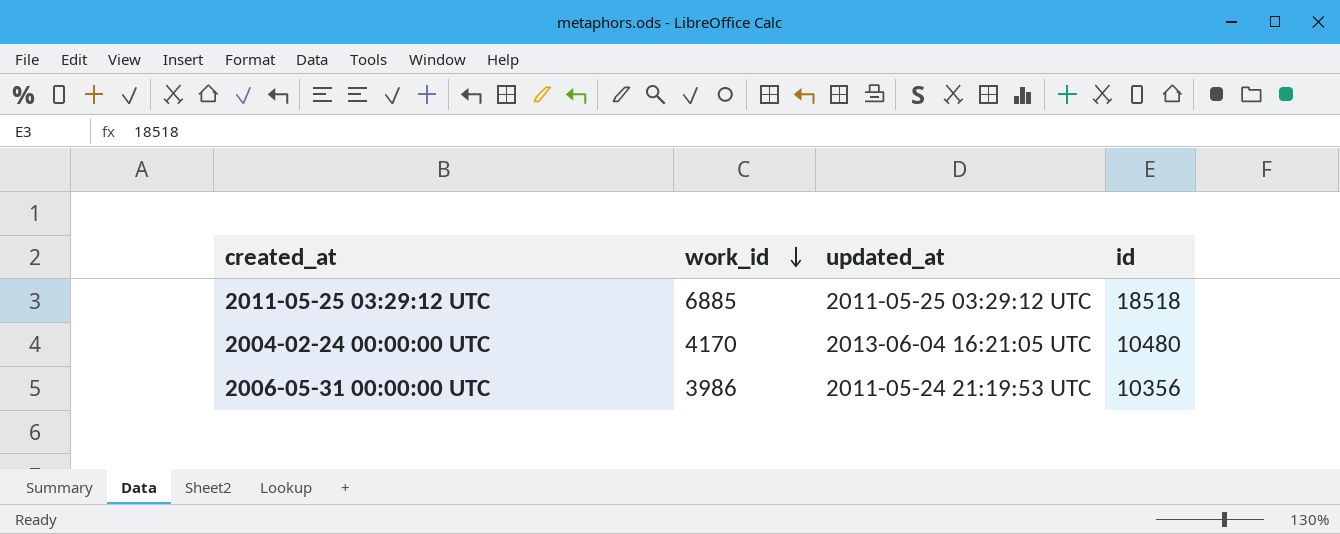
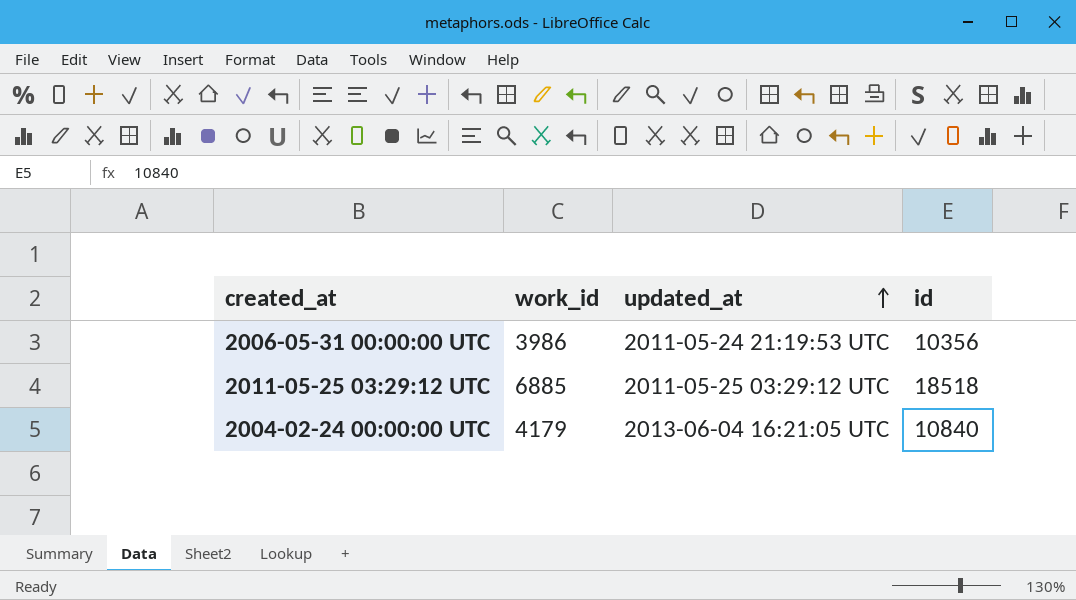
row order: work_id descending -> updated_at ascending
2004-02-24 00:00:00 UTC | work_id: 4170 -> 4179
2004-02-24 00:00:00 UTC | id: 10480 -> 10840

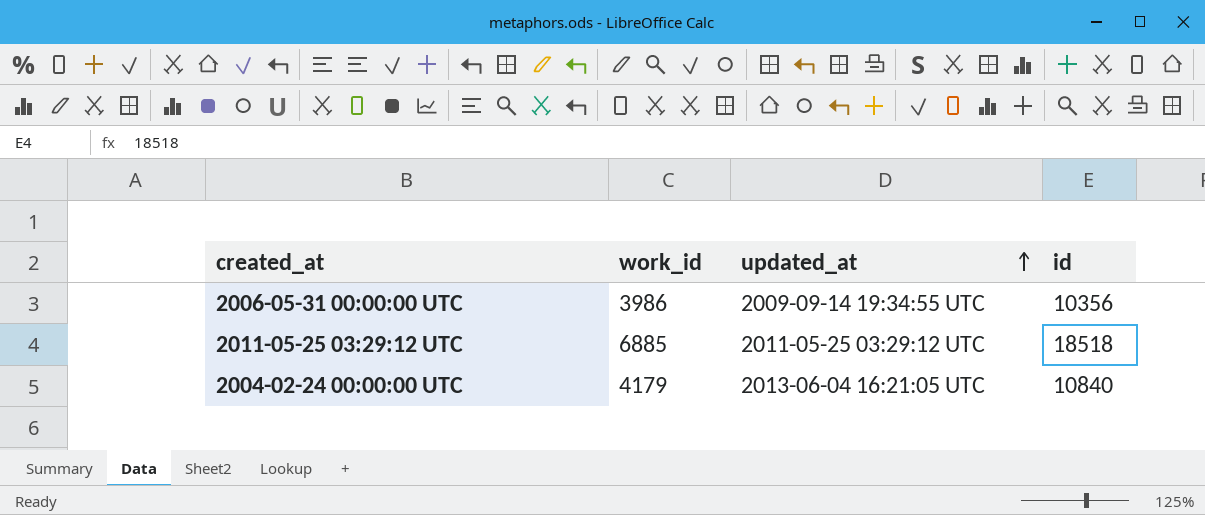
2006-05-31 00:00:00 UTC | updated_at: 2011-05-24 21:19:53 UTC -> 2009-09-14 19:34:55 UTC

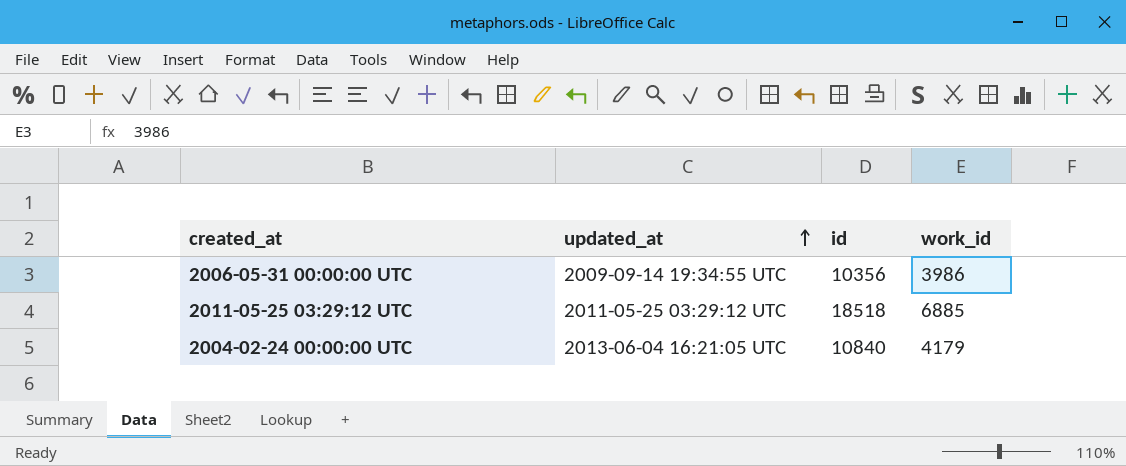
column work_id | position: 2 -> 4

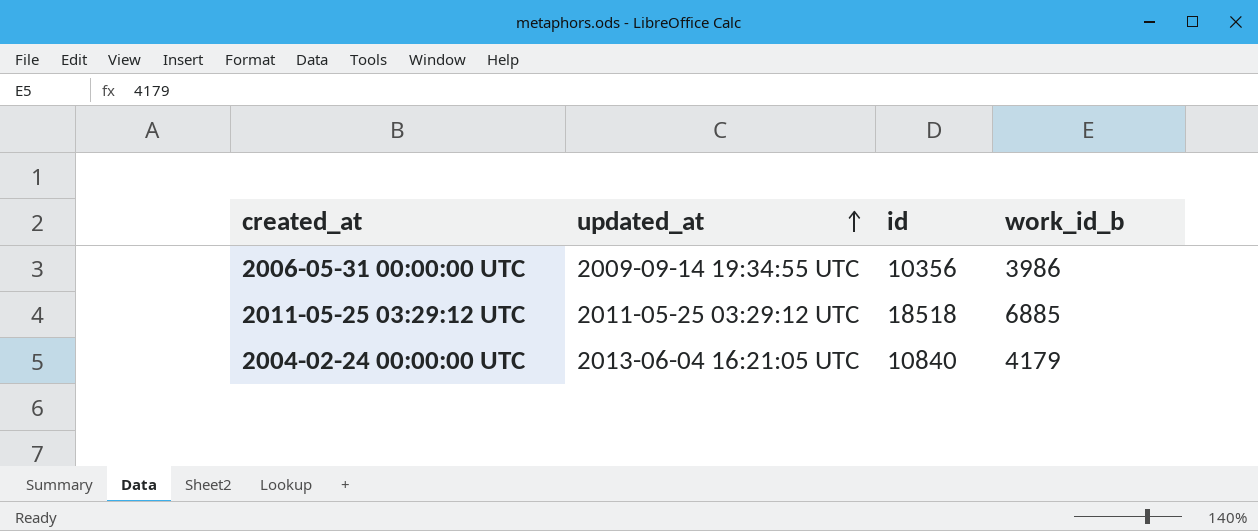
column name: work_id -> work_id_b

